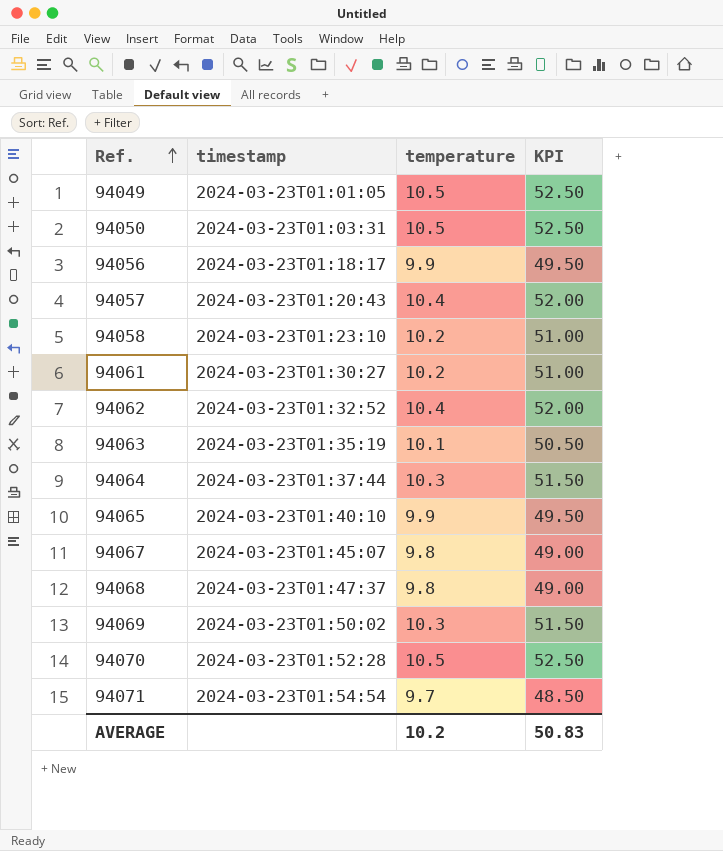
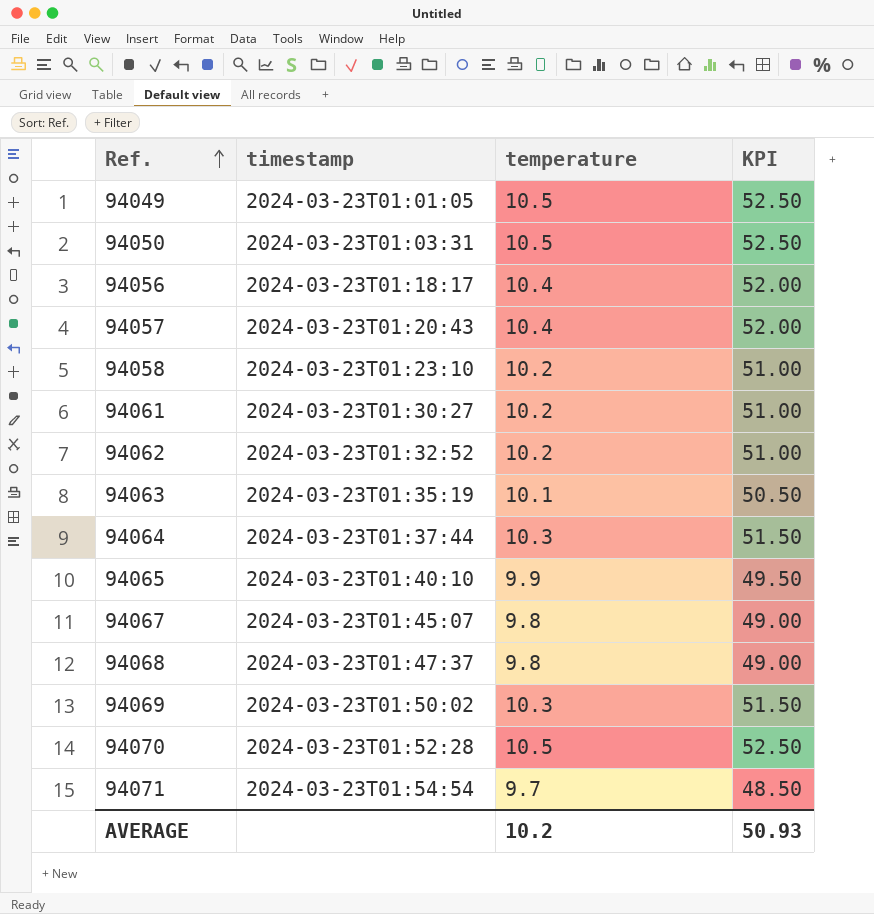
94056 | temperature: 9.9 -> 10.4
94056 | KPI: 49.50 -> 52.00
94062 | temperature: 10.4 -> 10.2
94062 | KPI: 52.00 -> 51.00
AVERAGE | KPI: 50.83 -> 50.93

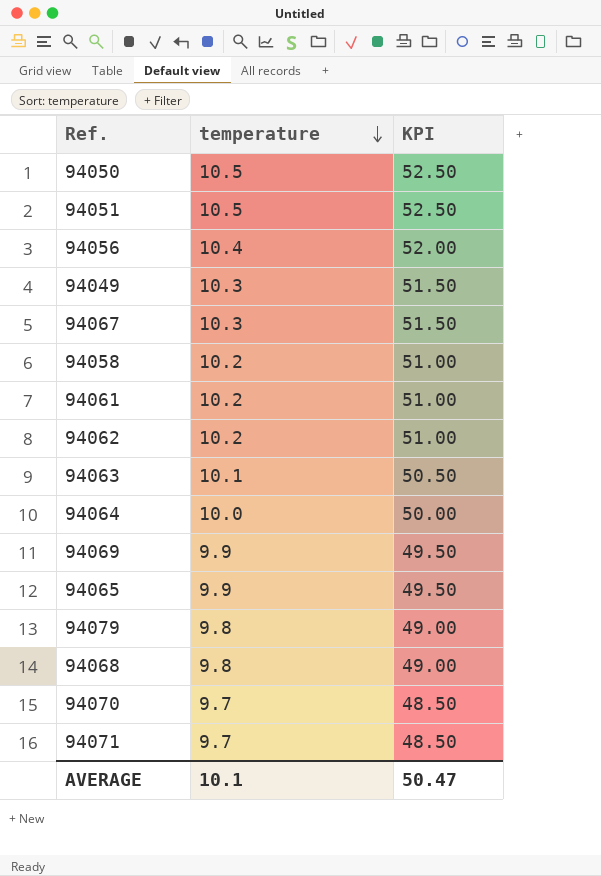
row order: Ref. ascending -> temperature descending
column timestamp | position: 2 -> none
row 94057: 2024-03-23T01:20:43 | 10.4 | 52.00 -> none
row 94051: none -> 10.5 | 52.50
94049 | temperature: 10.5 -> 10.3
94049 | KPI: 52.50 -> 51.50
94067 | temperature: 9.8 -> 10.3
94067 | KPI: 49.00 -> 51.50
94064 | temperature: 10.3 -> 10.0
94064 | KPI: 51.50 -> 50.00
94069 | temperature: 10.3 -> 9.9
94069 | KPI: 51.50 -> 49.50
row 94079: none -> 9.8 | 49.00
94070 | temperature: 10.5 -> 9.7
94070 | KPI: 52.50 -> 48.50
AVERAGE | temperature: 10.2 -> 10.1
AVERAGE | KPI: 50.93 -> 50.47

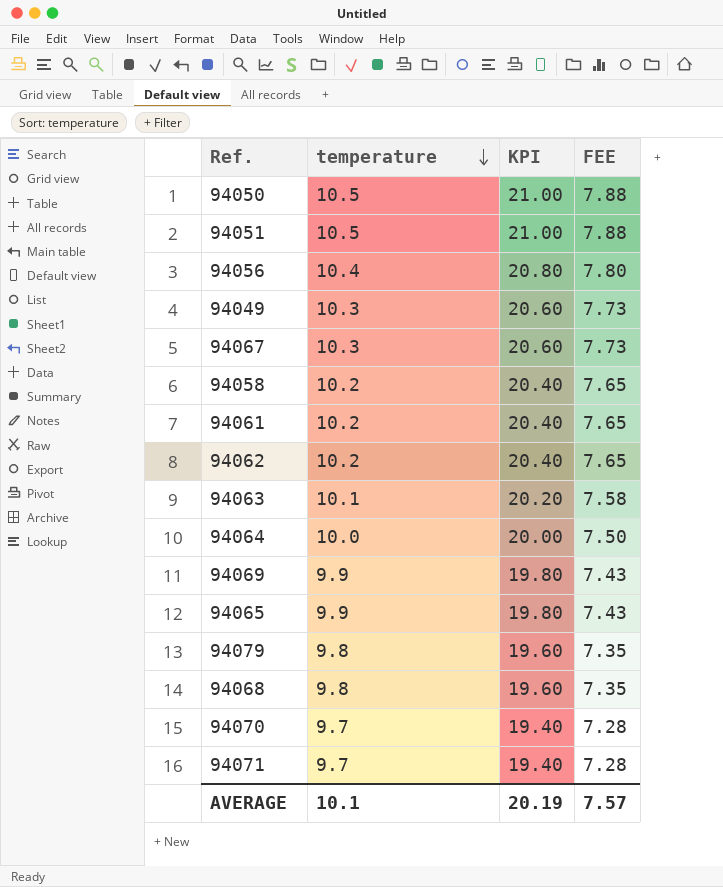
column KPI | formula: [temperature] * 5 -> [temperature] * 2
column FEE | formula: none -> [temperature] * 0.75
AVERAGE | KPI: 50.47 -> 20.19

